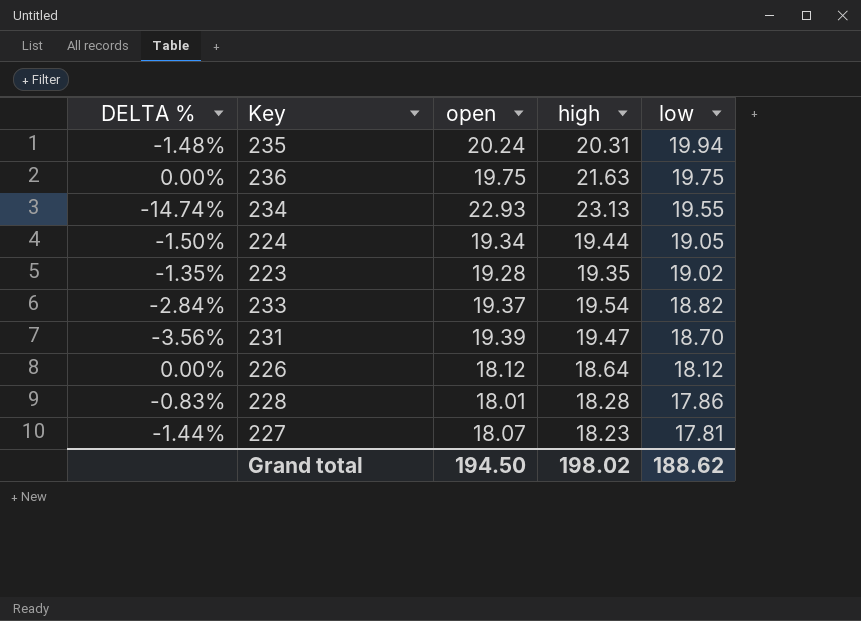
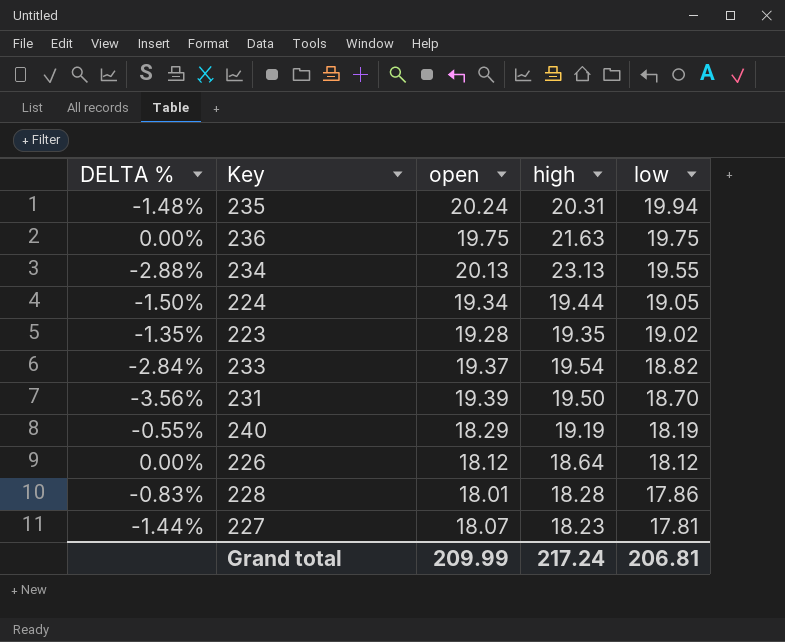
234 | DELTA %: -14.74% -> -2.88%
234 | open: 22.93 -> 20.13
231 | high: 19.47 -> 19.50
row 240: none -> -0.55% | 18.29 | 19.19 | 18.19
Grand total | open: 194.50 -> 209.99
Grand total | high: 198.02 -> 217.24
Grand total | low: 188.62 -> 206.81

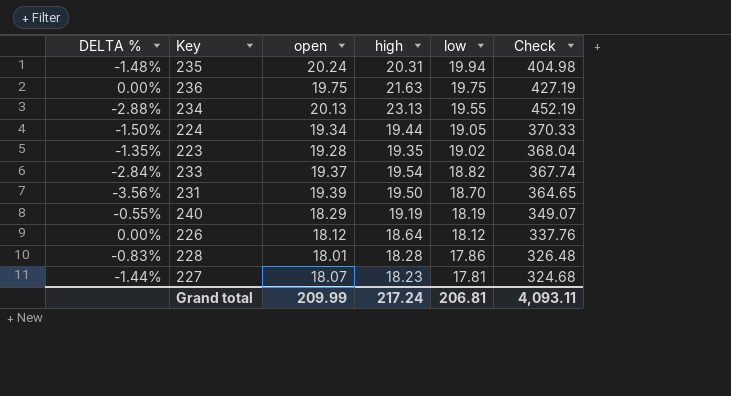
column Check | formula: none -> [high] * [low]

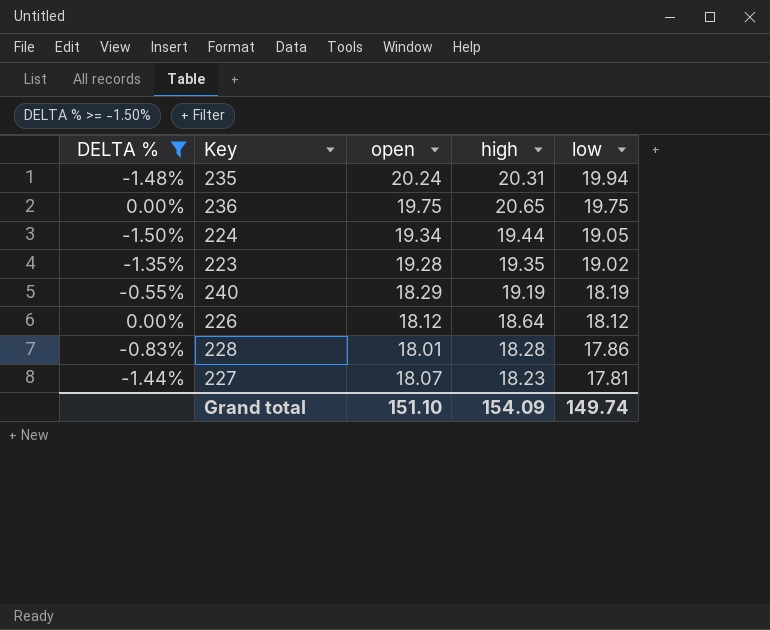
filter: none -> DELTA % >= -1.50%
column Check | formula: [high] * [low] -> none
236 | high: 21.63 -> 20.65
Grand total | open: 209.99 -> 151.10
Grand total | high: 217.24 -> 154.09
Grand total | low: 206.81 -> 149.74

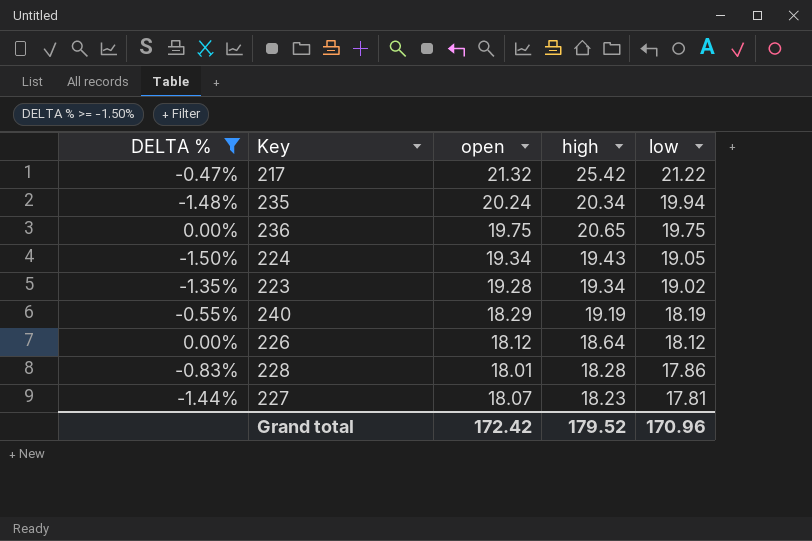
row 217: none -> -0.47% | 21.32 | 25.42 | 21.22
235 | high: 20.31 -> 20.34
224 | high: 19.44 -> 19.43
223 | high: 19.35 -> 19.34
Grand total | open: 151.10 -> 172.42
Grand total | high: 154.09 -> 179.52
Grand total | low: 149.74 -> 170.96

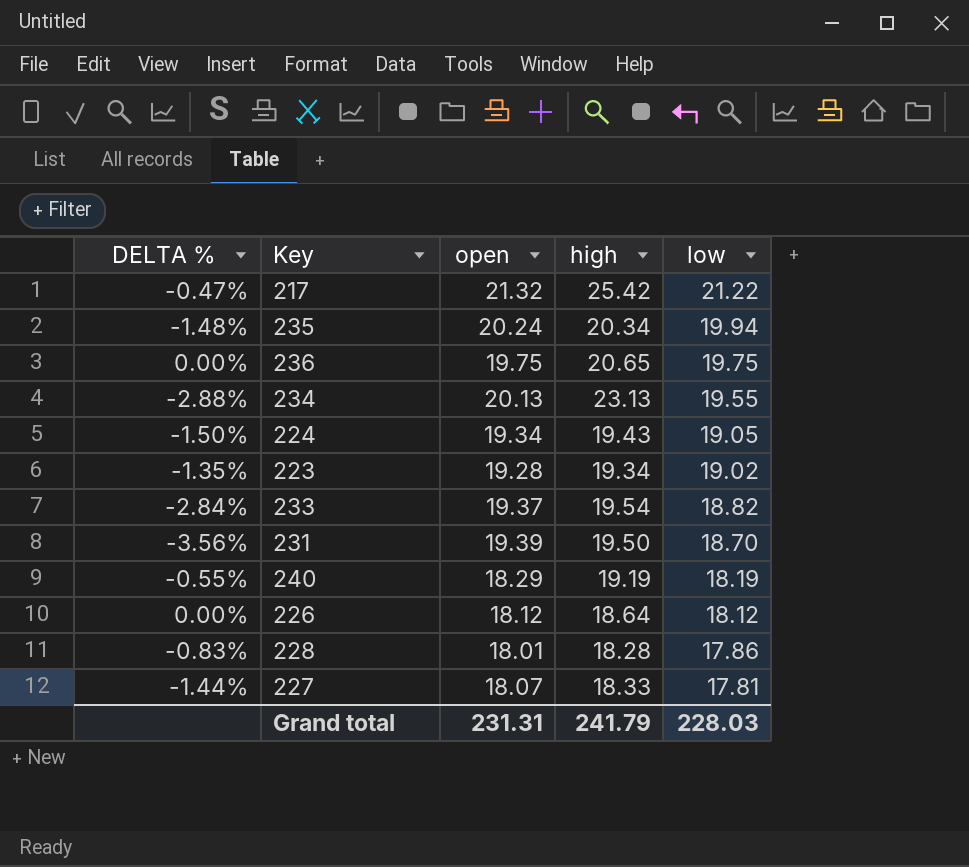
filter: DELTA % >= -1.50% -> none
227 | high: 18.23 -> 18.33
Grand total | open: 172.42 -> 231.31
Grand total | high: 179.52 -> 241.79
Grand total | low: 170.96 -> 228.03

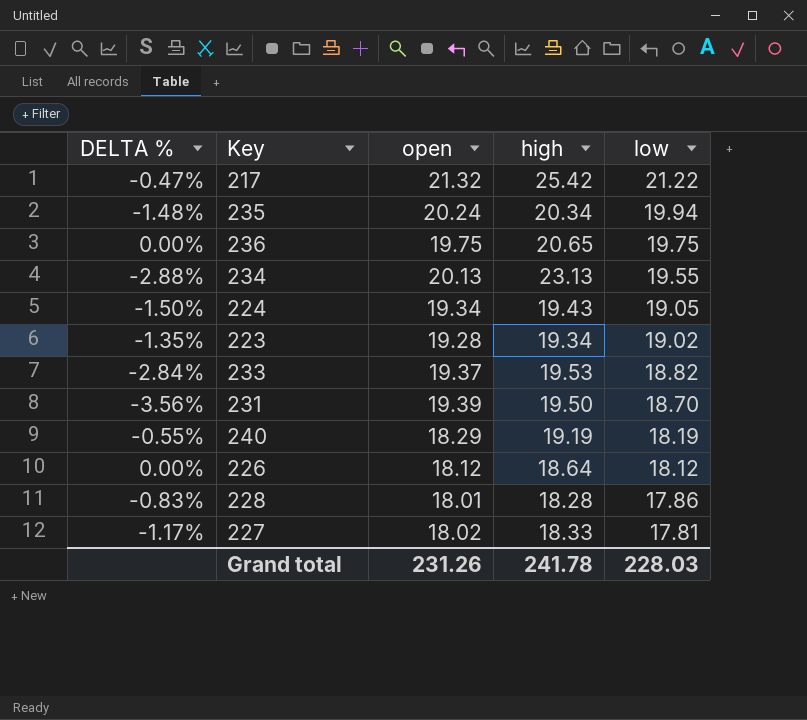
233 | high: 19.54 -> 19.53
227 | DELTA %: -1.44% -> -1.17%
227 | open: 18.07 -> 18.02
Grand total | open: 231.31 -> 231.26
Grand total | high: 241.79 -> 241.78

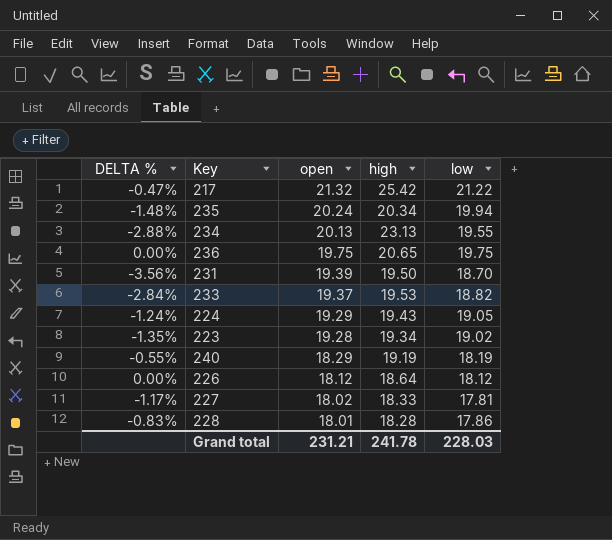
row order: low descending -> open descending
224 | DELTA %: -1.50% -> -1.24%
224 | open: 19.34 -> 19.29
Grand total | open: 231.26 -> 231.21

